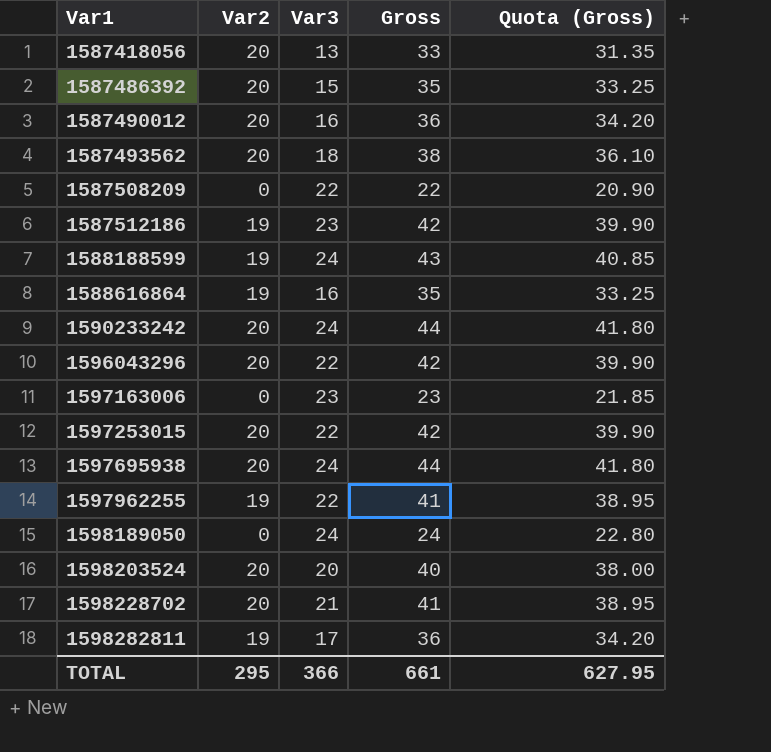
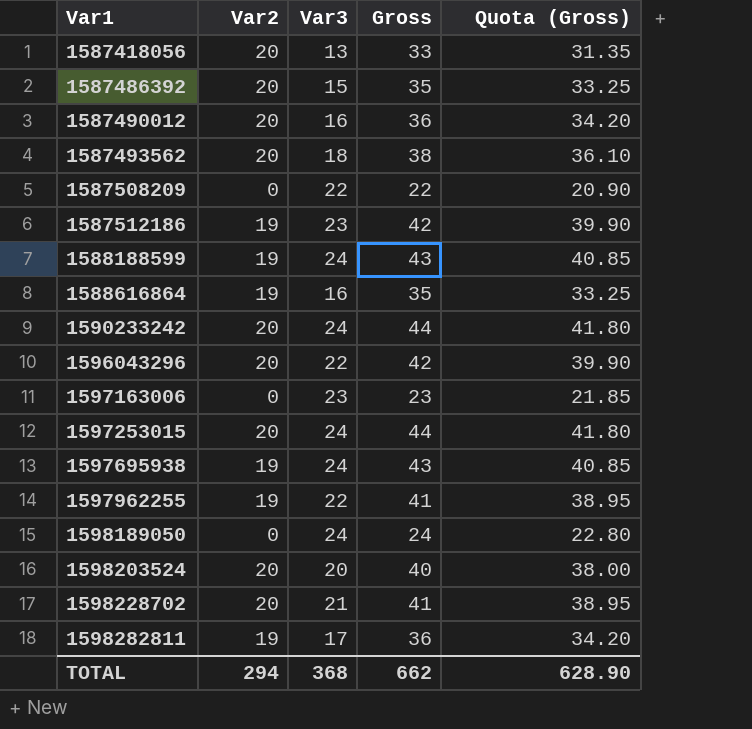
1597253015 | Var3: 22 -> 24
1597253015 | Gross: 42 -> 44
1597253015 | Quota (Gross): 39.90 -> 41.80
1597695938 | Var2: 20 -> 19
1597695938 | Gross: 44 -> 43
1597695938 | Quota (Gross): 41.80 -> 40.85
TOTAL | Var2: 295 -> 294
TOTAL | Var3: 366 -> 368
TOTAL | Gross: 661 -> 662
TOTAL | Quota (Gross): 627.95 -> 628.90

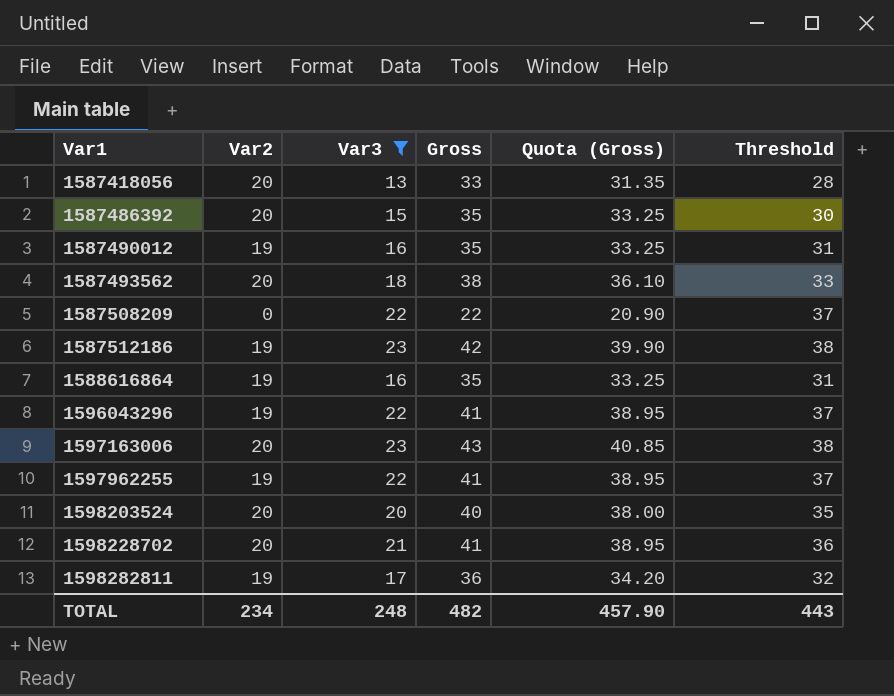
filter: none -> Var3 != 24
column Threshold | formula: none -> [Var3] + 15
1587490012 | Var2: 20 -> 19
1587490012 | Gross: 36 -> 35
1587490012 | Quota (Gross): 34.20 -> 33.25
1596043296 | Var2: 20 -> 19
1596043296 | Gross: 42 -> 41
1596043296 | Quota (Gross): 39.90 -> 38.95
1597163006 | Var2: 0 -> 20
1597163006 | Gross: 23 -> 43
1597163006 | Quota (Gross): 21.85 -> 40.85
TOTAL | Var2: 294 -> 234
TOTAL | Var3: 368 -> 248
TOTAL | Gross: 662 -> 482
TOTAL | Quota (Gross): 628.90 -> 457.90

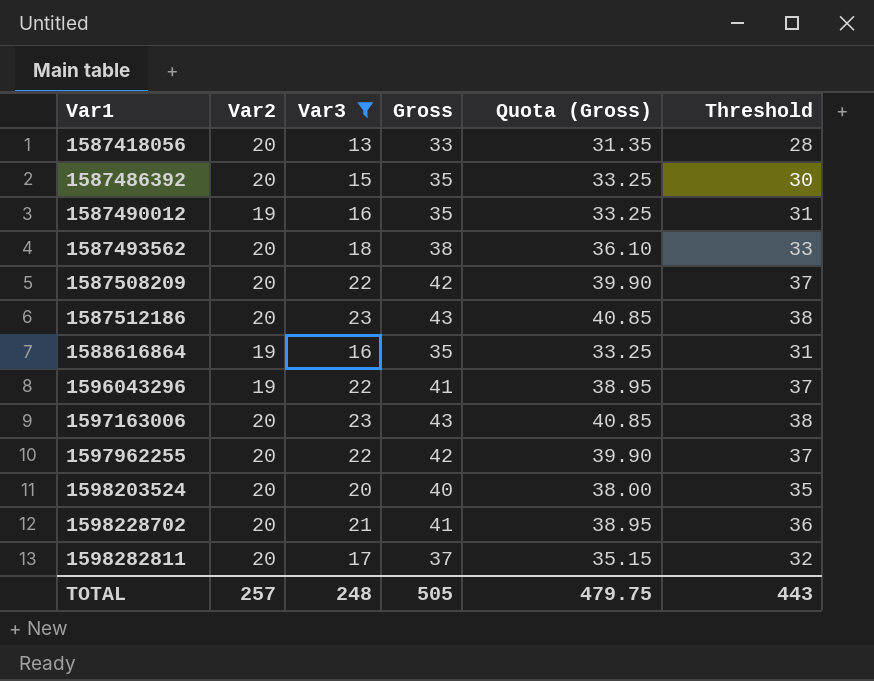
1587508209 | Var2: 0 -> 20
1587508209 | Gross: 22 -> 42
1587508209 | Quota (Gross): 20.90 -> 39.90
1587512186 | Var2: 19 -> 20
1587512186 | Gross: 42 -> 43
1587512186 | Quota (Gross): 39.90 -> 40.85
1597962255 | Var2: 19 -> 20
1597962255 | Gross: 41 -> 42
1597962255 | Quota (Gross): 38.95 -> 39.90
1598282811 | Var2: 19 -> 20
1598282811 | Gross: 36 -> 37
1598282811 | Quota (Gross): 34.20 -> 35.15
TOTAL | Var2: 234 -> 257
TOTAL | Gross: 482 -> 505
TOTAL | Quota (Gross): 457.90 -> 479.75

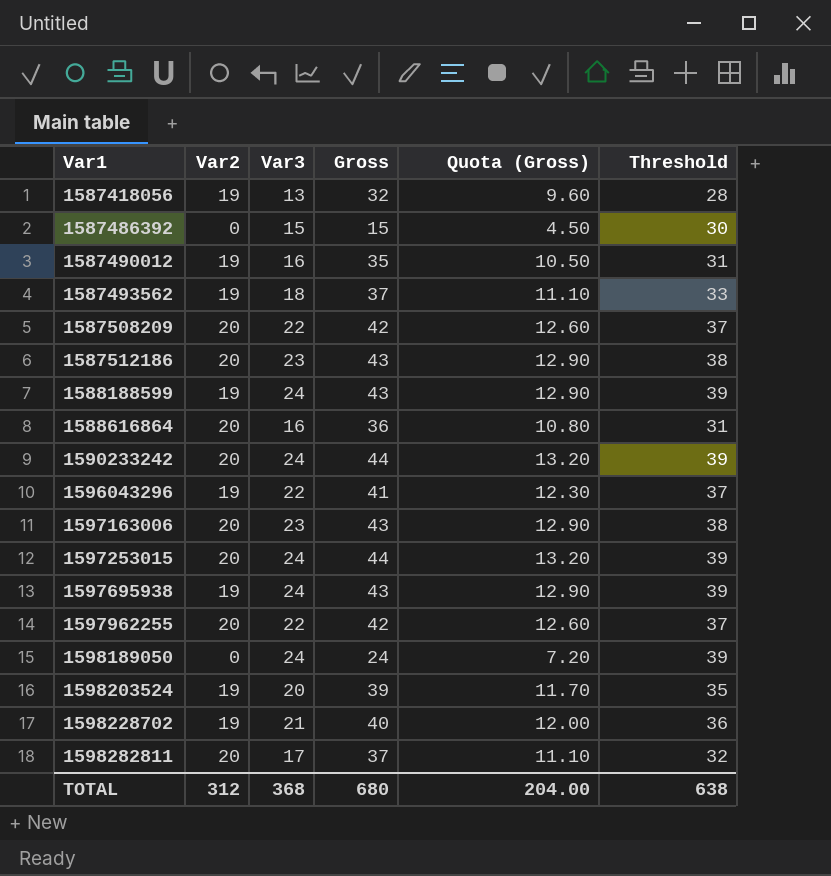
filter: Var3 != 24 -> none
column Quota (Gross) | formula: [Gross] * 0.95 -> [Gross] * 0.3
1587418056 | Var2: 20 -> 19
1587418056 | Gross: 33 -> 32
1587486392 | Var2: 20 -> 0
1587486392 | Gross: 35 -> 15
1587493562 | Var2: 20 -> 19
1587493562 | Gross: 38 -> 37
1588616864 | Var2: 19 -> 20
1588616864 | Gross: 35 -> 36
1598203524 | Var2: 20 -> 19
1598203524 | Gross: 40 -> 39
1598228702 | Var2: 20 -> 19
1598228702 | Gross: 41 -> 40
TOTAL | Var2: 257 -> 312
TOTAL | Var3: 248 -> 368
TOTAL | Gross: 505 -> 680
TOTAL | Quota (Gross): 479.75 -> 204.00
TOTAL | Threshold: 443 -> 638

